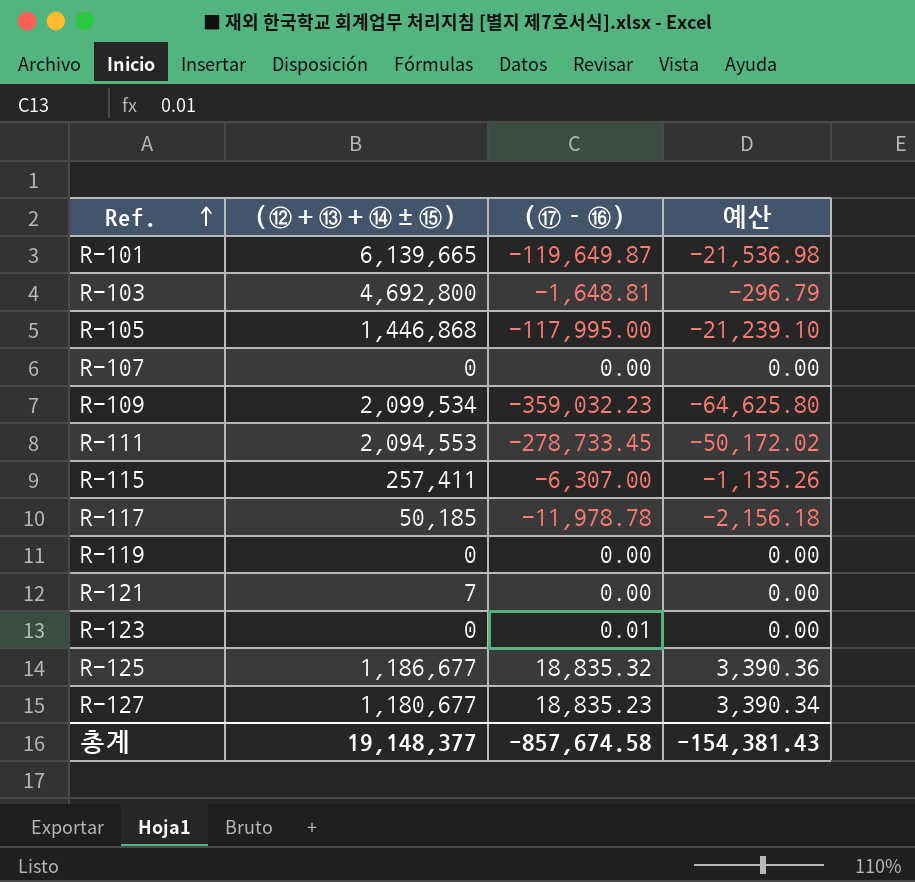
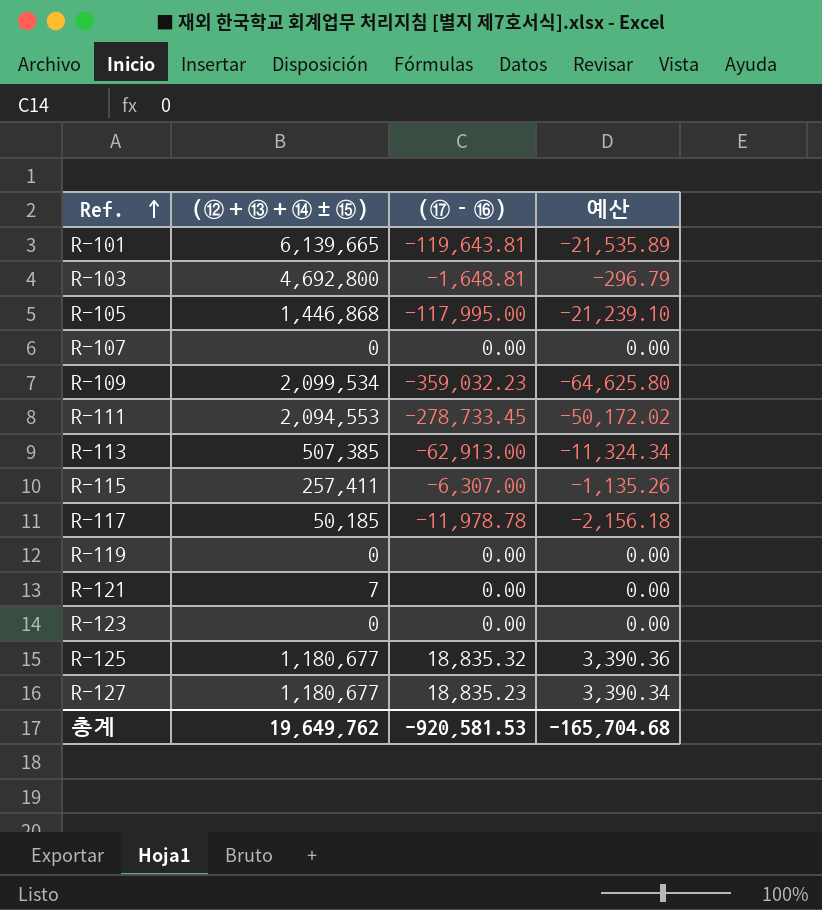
R-101 | (⑰－⑯): -119,649.87 -> -119,643.81
R-101 | 예산: -21,536.98 -> -21,535.89
row R-113: none -> 507,385 | -62,913.00 | -11,324.34
R-123 | (⑰－⑯): 0.01 -> 0.00
R-125 | (⑫＋⑬＋⑭±⑮): 1,186,677 -> 1,180,677
총계 | (⑫＋⑬＋⑭±⑮): 19,148,377 -> 19,649,762
총계 | (⑰－⑯): -857,674.58 -> -920,581.53
총계 | 예산: -154,381.43 -> -165,704.68

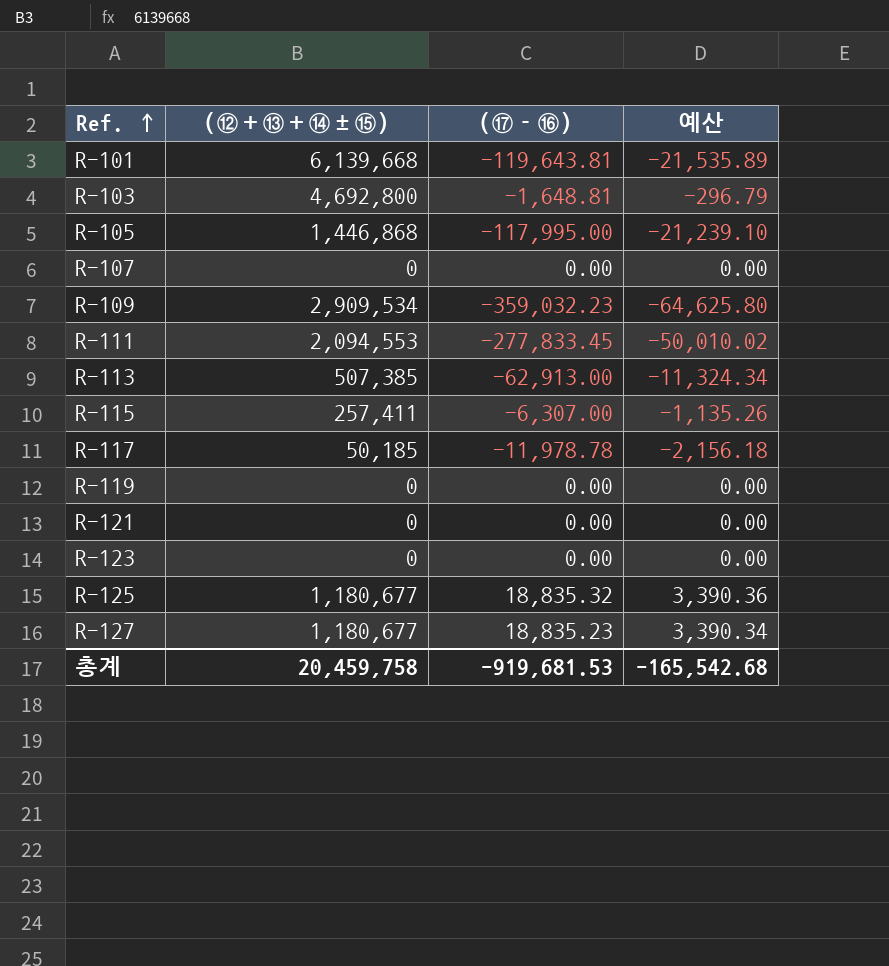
R-101 | (⑫＋⑬＋⑭±⑮): 6,139,665 -> 6,139,668
R-109 | (⑫＋⑬＋⑭±⑮): 2,099,534 -> 2,909,534
R-111 | (⑰－⑯): -278,733.45 -> -277,833.45
R-111 | 예산: -50,172.02 -> -50,010.02
R-121 | (⑫＋⑬＋⑭±⑮): 7 -> 0
총계 | (⑫＋⑬＋⑭±⑮): 19,649,762 -> 20,459,758
총계 | (⑰－⑯): -920,581.53 -> -919,681.53
총계 | 예산: -165,704.68 -> -165,542.68

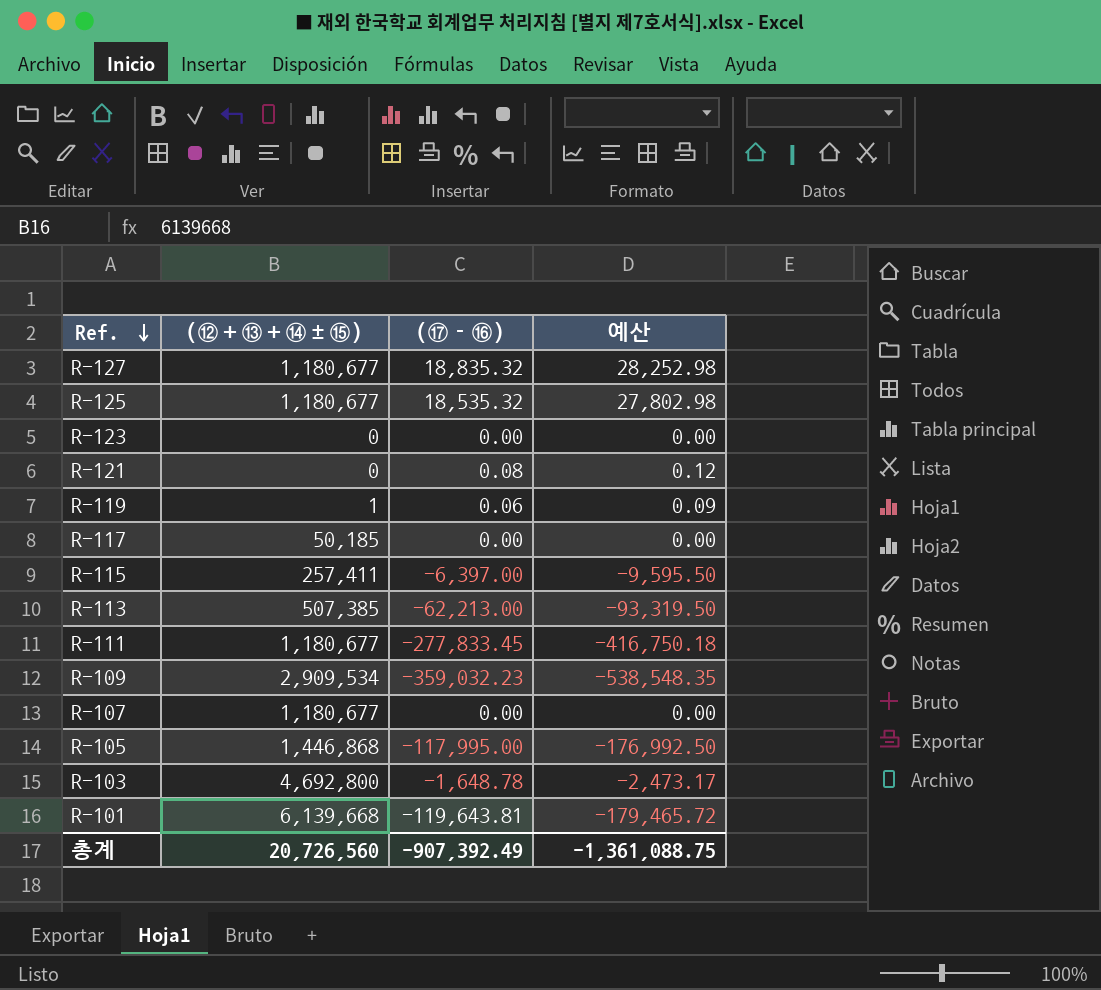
row order: Ref. ascending -> Ref. descending
column 예산 | formula: [(⑰－⑯)] * 0.18 -> [(⑰－⑯)] * 1.5
R-127 | (⑰－⑯): 18,835.23 -> 18,835.32
R-125 | (⑰－⑯): 18,835.32 -> 18,535.32
R-121 | (⑰－⑯): 0.00 -> 0.08
R-119 | (⑫＋⑬＋⑭±⑮): 0 -> 1
R-119 | (⑰－⑯): 0.00 -> 0.06
R-117 | (⑰－⑯): -11,978.78 -> 0.00
R-115 | (⑰－⑯): -6,307.00 -> -6,397.00
R-113 | (⑰－⑯): -62,913.00 -> -62,213.00
R-111 | (⑫＋⑬＋⑭±⑮): 2,094,553 -> 1,180,677
R-107 | (⑫＋⑬＋⑭±⑮): 0 -> 1,180,677
R-103 | (⑰－⑯): -1,648.81 -> -1,648.78
총계 | (⑫＋⑬＋⑭±⑮): 20,459,758 -> 20,726,560
총계 | (⑰－⑯): -919,681.53 -> -907,392.49
총계 | 예산: -165,542.68 -> -1,361,088.75

